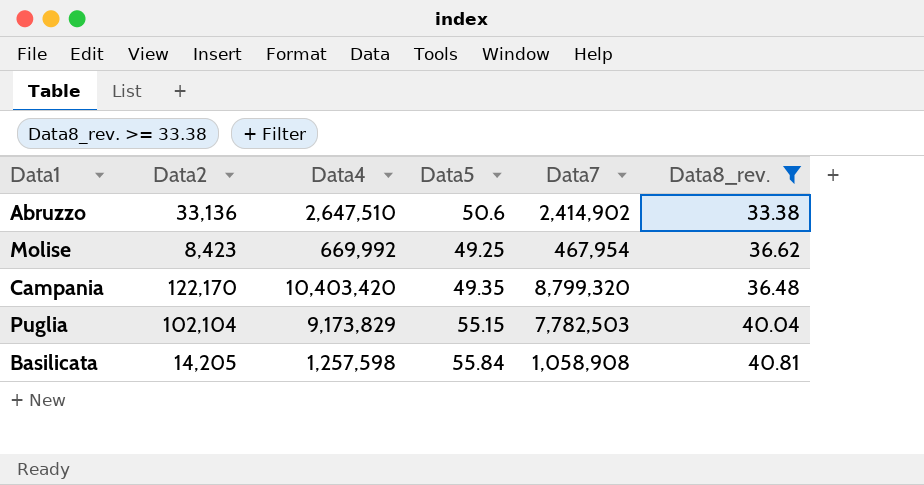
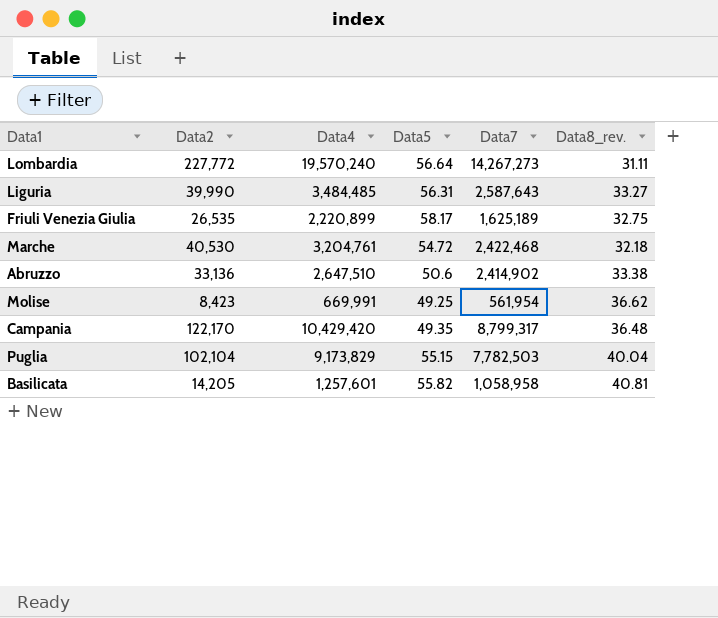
filter: Data8_rev. >= 33.38 -> none
Molise | Data4: 669,992 -> 669,991
Molise | Data7: 467,954 -> 561,954
Campania | Data4: 10,403,420 -> 10,429,420
Campania | Data7: 8,799,320 -> 8,799,317
Basilicata | Data4: 1,257,598 -> 1,257,601
Basilicata | Data5: 55.84 -> 55.82
Basilicata | Data7: 1,058,908 -> 1,058,958

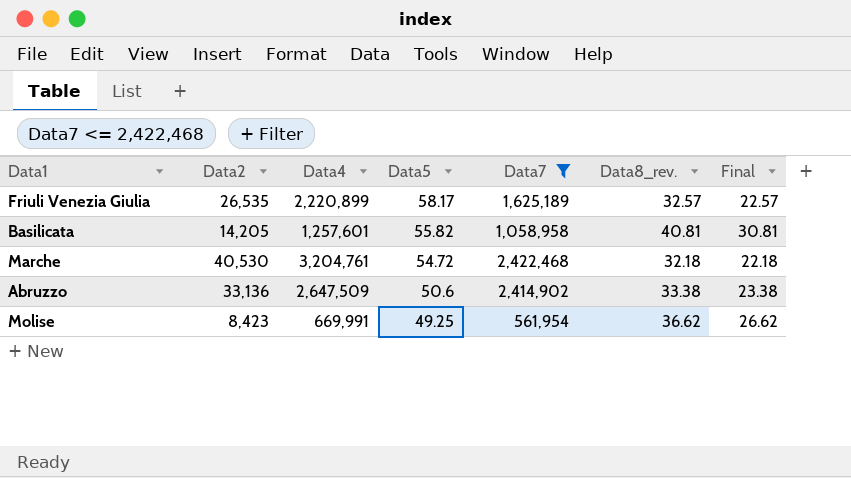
filter: none -> Data7 <= 2,422,468
row order: none -> Data5 descending
column Final | formula: none -> [Data8_rev.] - 10
Friuli Venezia Giulia | Data8_rev.: 32.75 -> 32.57
Abruzzo | Data4: 2,647,510 -> 2,647,509

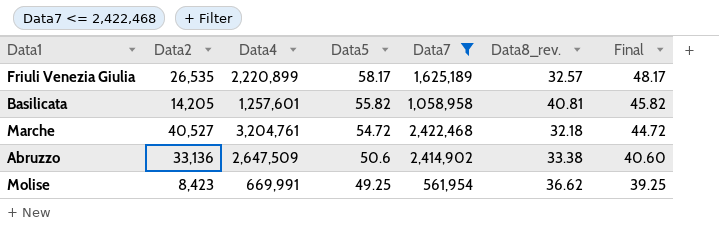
column Final | formula: [Data8_rev.] - 10 -> [Data5] - 10
Marche | Data2: 40,530 -> 40,527

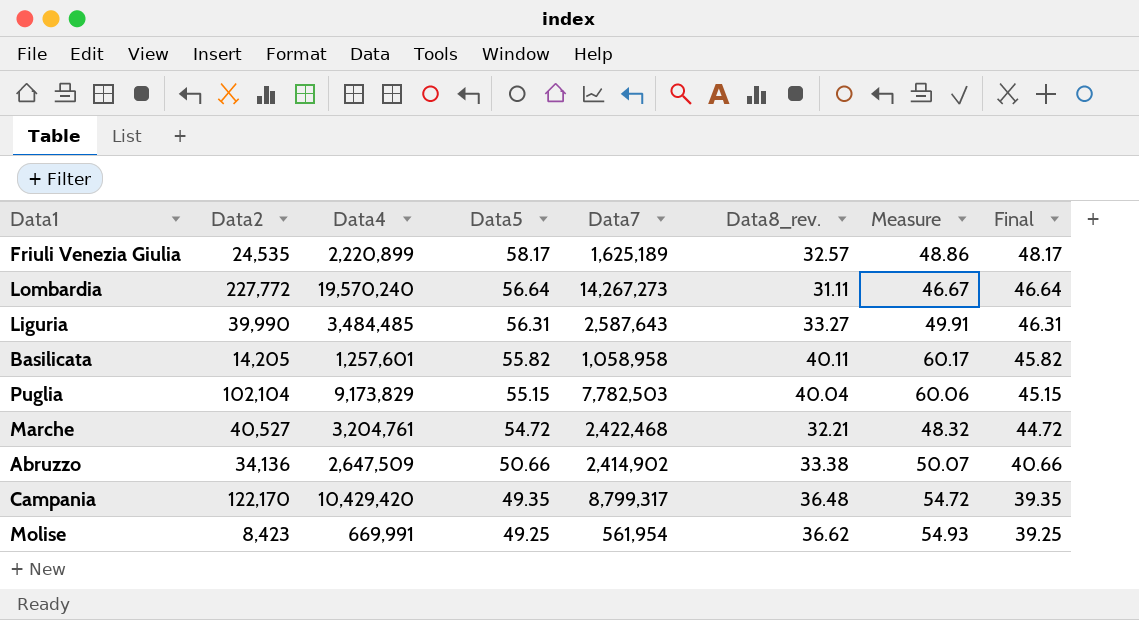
filter: Data7 <= 2,422,468 -> none
column Measure | formula: none -> [Data8_rev.] * 1.5
Friuli Venezia Giulia | Data2: 26,535 -> 24,535
Basilicata | Data8_rev.: 40.81 -> 40.11
Marche | Data8_rev.: 32.18 -> 32.21
Abruzzo | Data2: 33,136 -> 34,136
Abruzzo | Data5: 50.6 -> 50.66
Abruzzo | Final: 40.60 -> 40.66

